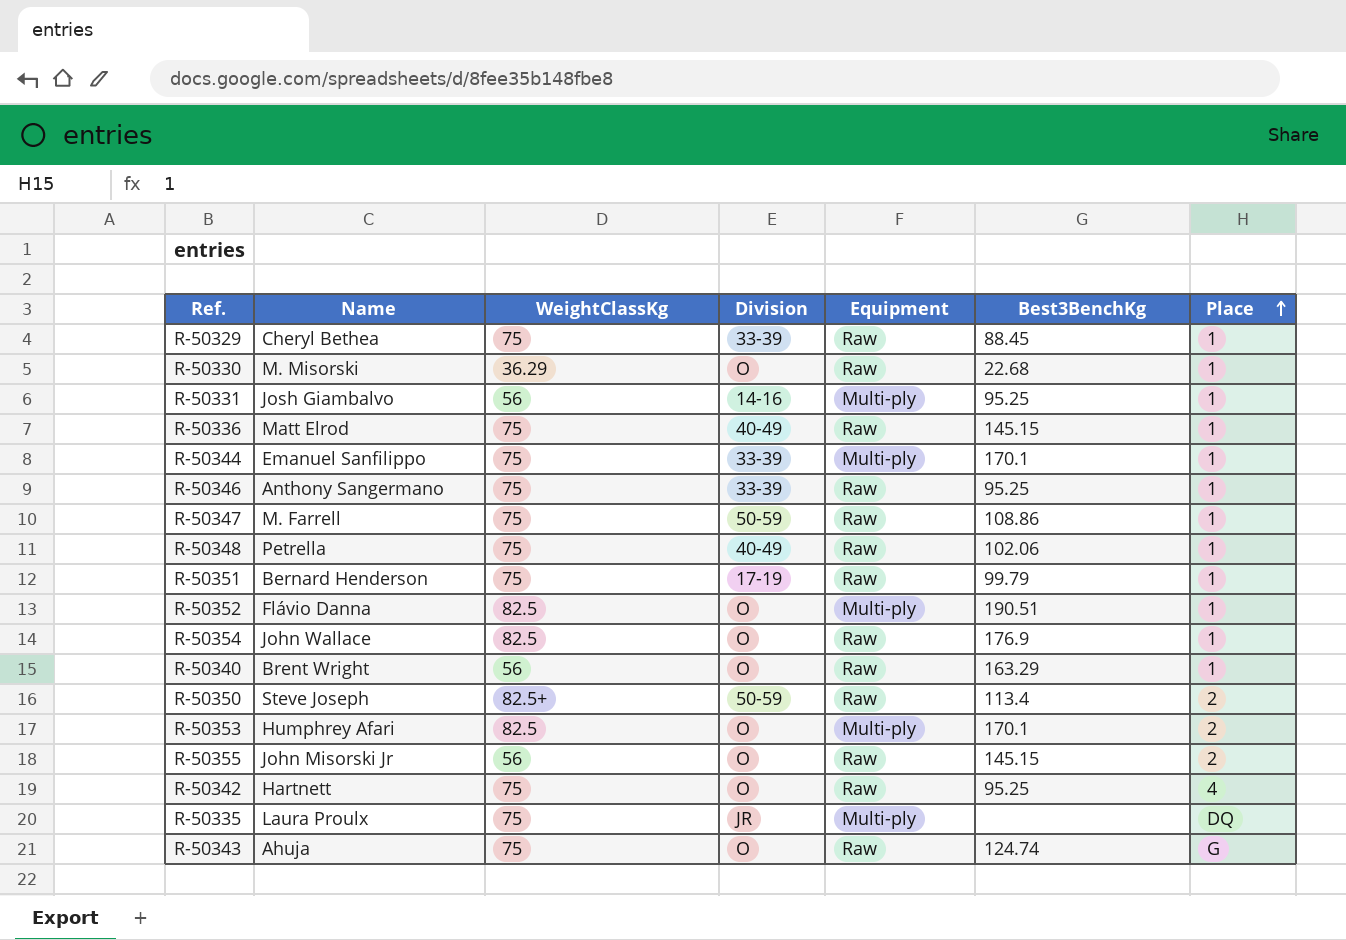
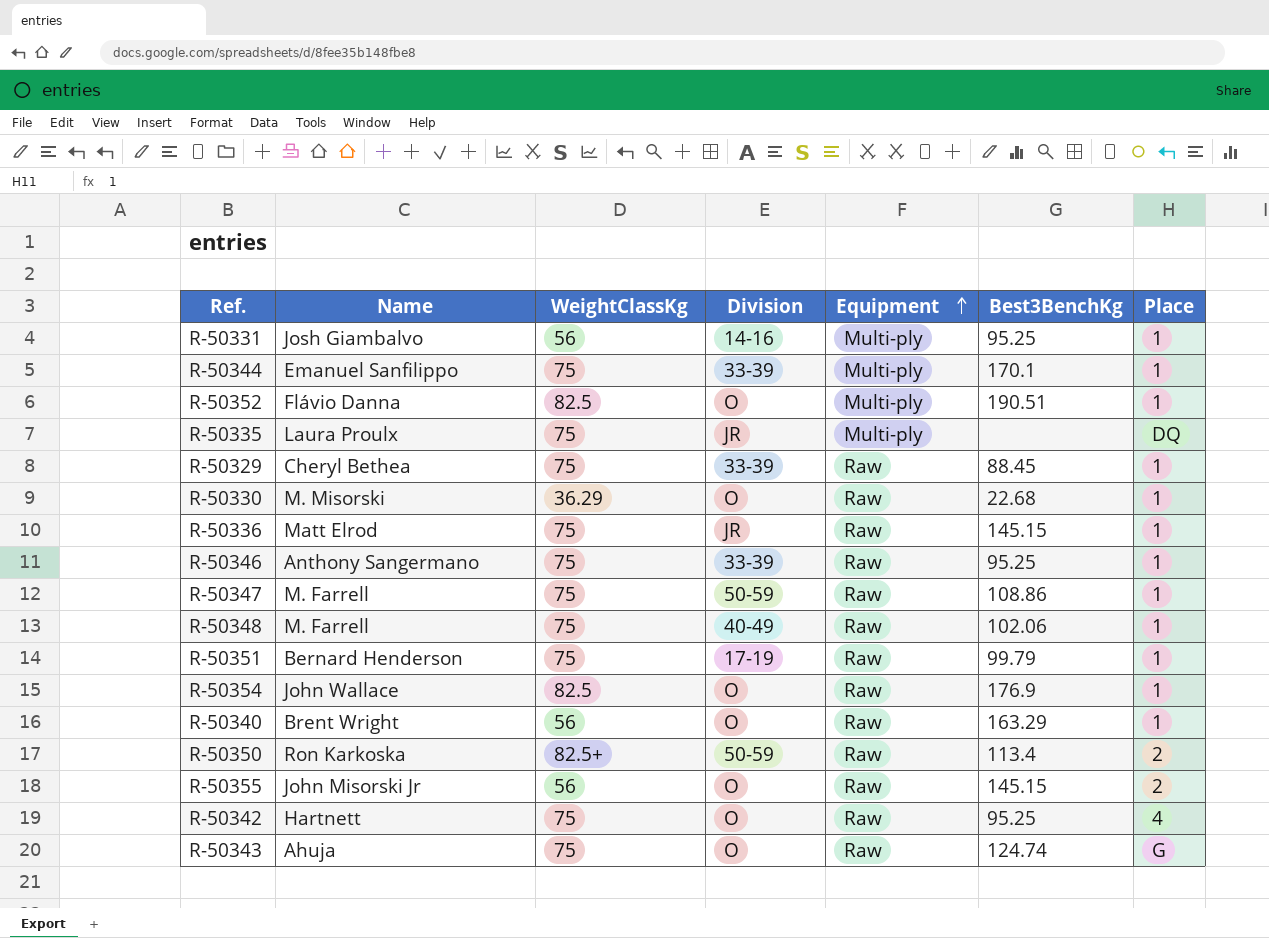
row order: Place ascending -> Equipment ascending
row R-50353: Humphrey Afari | 82.5 | O | Multi-ply | 170.1 | 2 -> none
R-50336 | Division: 40-49 -> JR
R-50348 | Name: Petrella -> M. Farrell
R-50350 | Name: Steve Joseph -> Ron Karkoska

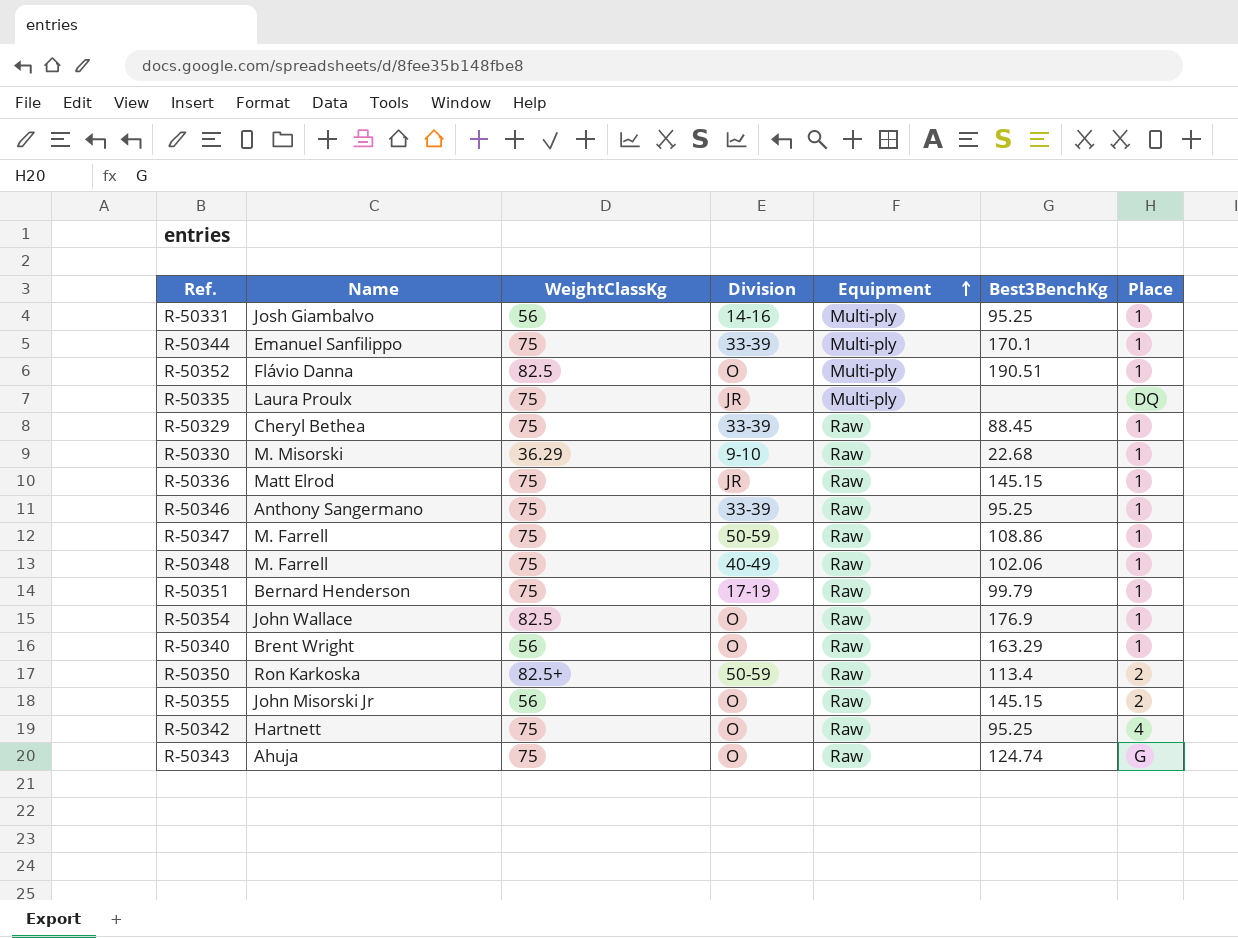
R-50330 | Division: O -> 9-10

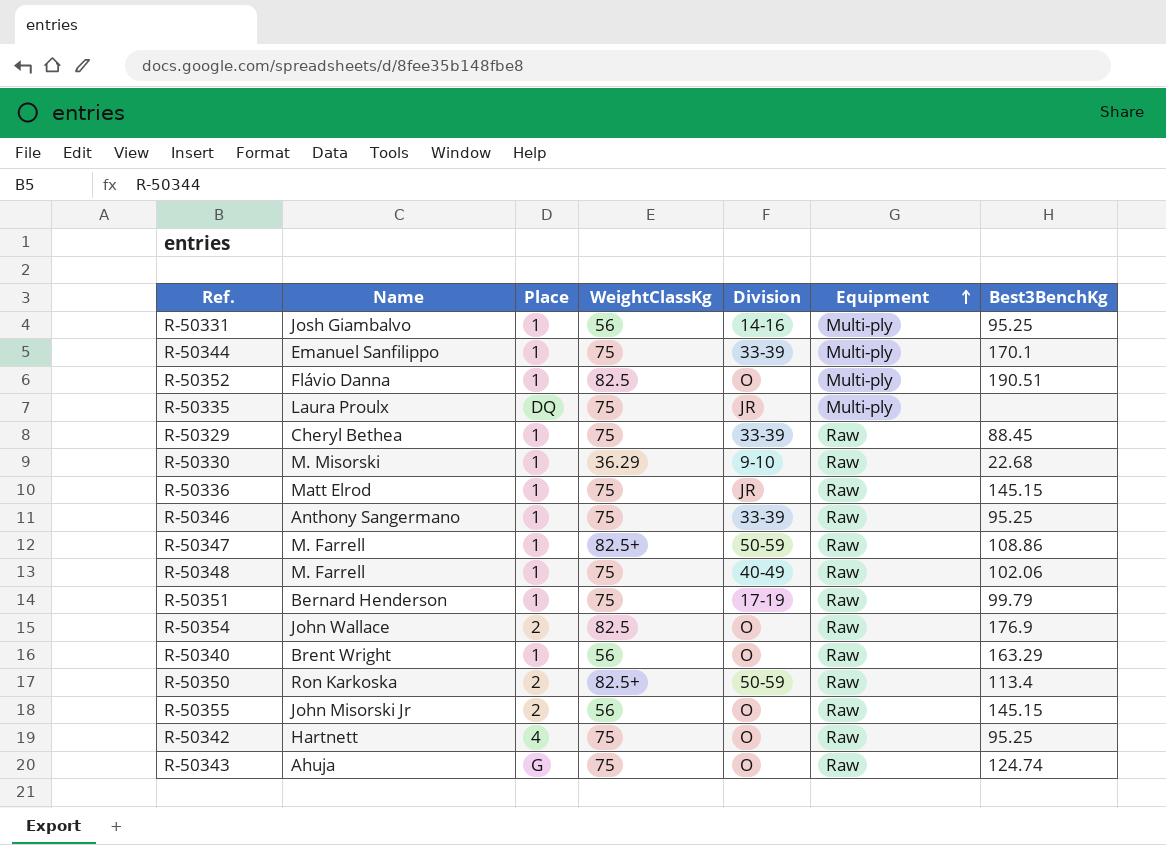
column Place | position: 7 -> 3
R-50347 | WeightClassKg: 75 -> 82.5+
R-50354 | Place: 1 -> 2

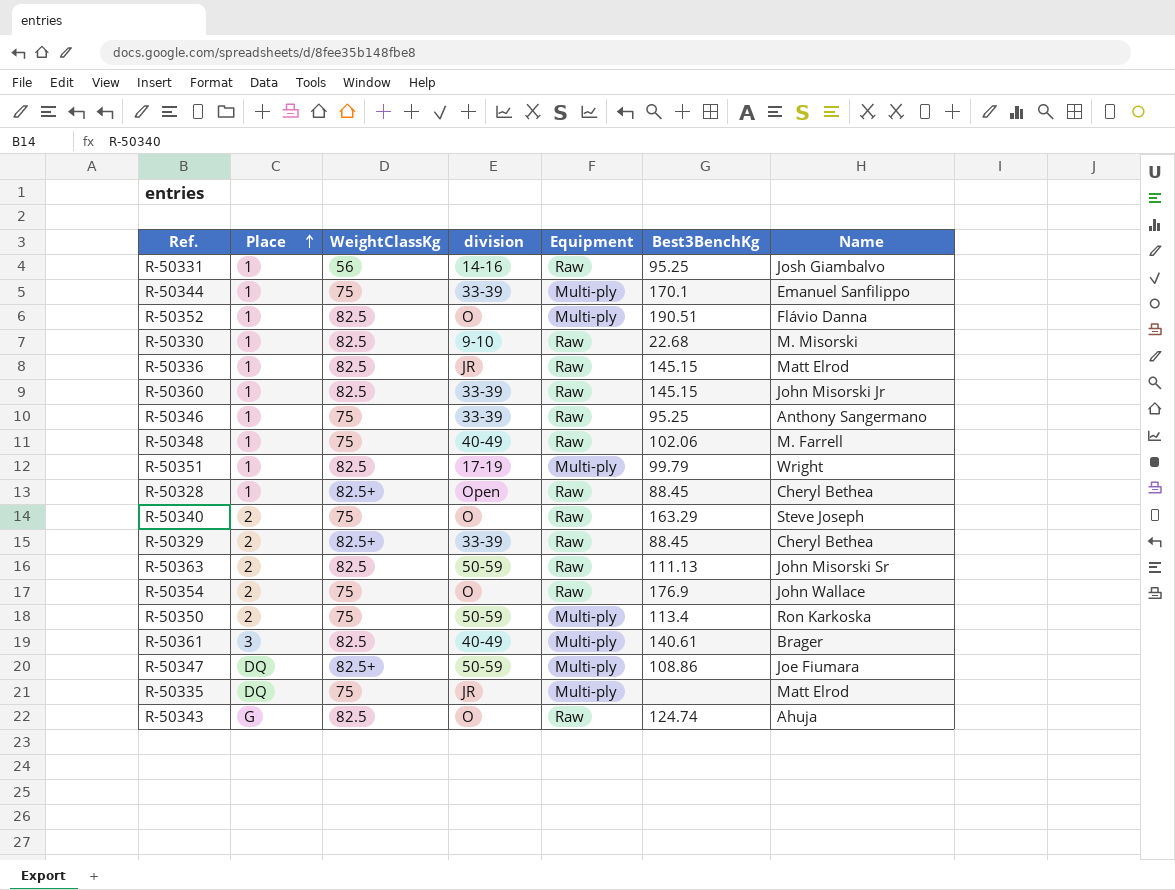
row order: Equipment ascending -> Place ascending
column name: Division -> division
column Name | position: 2 -> 7
row R-50355: John Misorski Jr | 2 | 56 | O | Raw | 145.15 -> none
row R-50342: Hartnett | 4 | 75 | O | Raw | 95.25 -> none
R-50331 | Equipment: Multi-ply -> Raw
R-50330 | WeightClassKg: 36.29 -> 82.5
R-50336 | WeightClassKg: 75 -> 82.5
row R-50360: none -> 1 | 82.5 | 33-39 | Raw | 145.15 | John Misorski Jr
R-50351 | WeightClassKg: 75 -> 82.5
R-50351 | Equipment: Raw -> Multi-ply
R-50351 | Name: Bernard Henderson -> Wright
row R-50328: none -> 1 | 82.5+ | Open | Raw | 88.45 | Cheryl Bethea
R-50340 | Place: 1 -> 2
R-50340 | WeightClassKg: 56 -> 75
R-50340 | Name: Brent Wright -> Steve Joseph
R-50329 | Place: 1 -> 2
R-50329 | WeightClassKg: 75 -> 82.5+
row R-50363: none -> 2 | 82.5 | 50-59 | Raw | 111.13 | John Misorski Sr
R-50354 | WeightClassKg: 82.5 -> 75
R-50350 | WeightClassKg: 82.5+ -> 75
R-50350 | Equipment: Raw -> Multi-ply
row R-50361: none -> 3 | 82.5 | 40-49 | Multi-ply | 140.61 | Brager
R-50347 | Place: 1 -> DQ
R-50347 | Equipment: Raw -> Multi-ply
R-50347 | Name: M. Farrell -> Joe Fiumara
R-50335 | Name: Laura Proulx -> Matt Elrod
R-50343 | WeightClassKg: 75 -> 82.5

